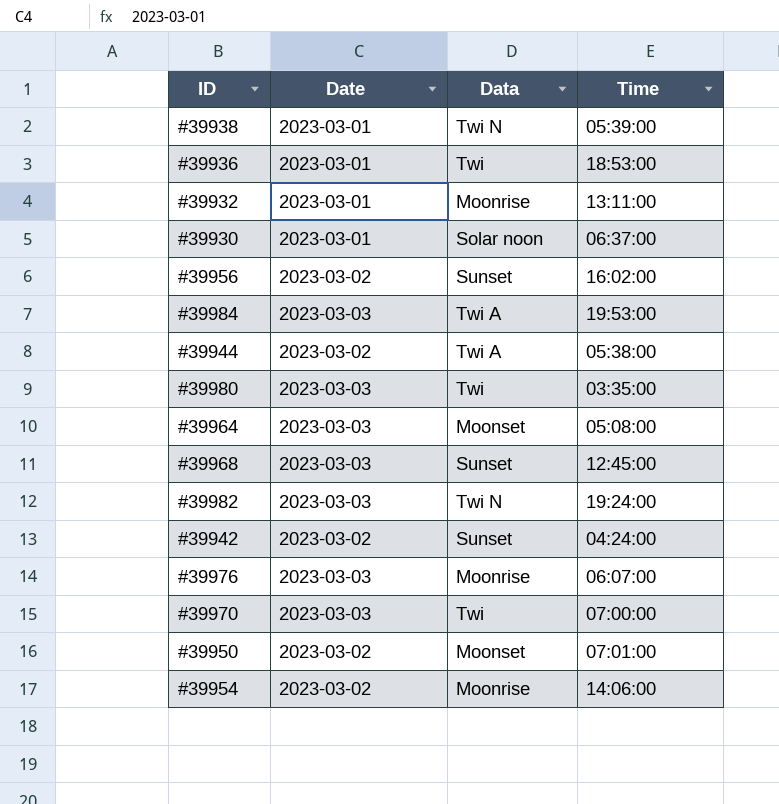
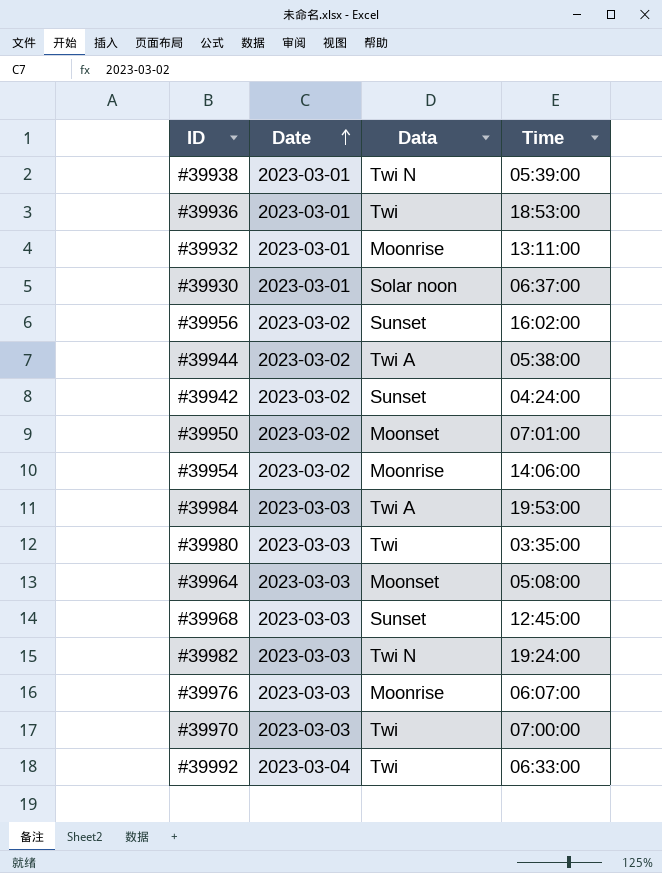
row order: none -> Date ascending
row #39992: none -> 2023-03-04 | Twi | 06:33:00

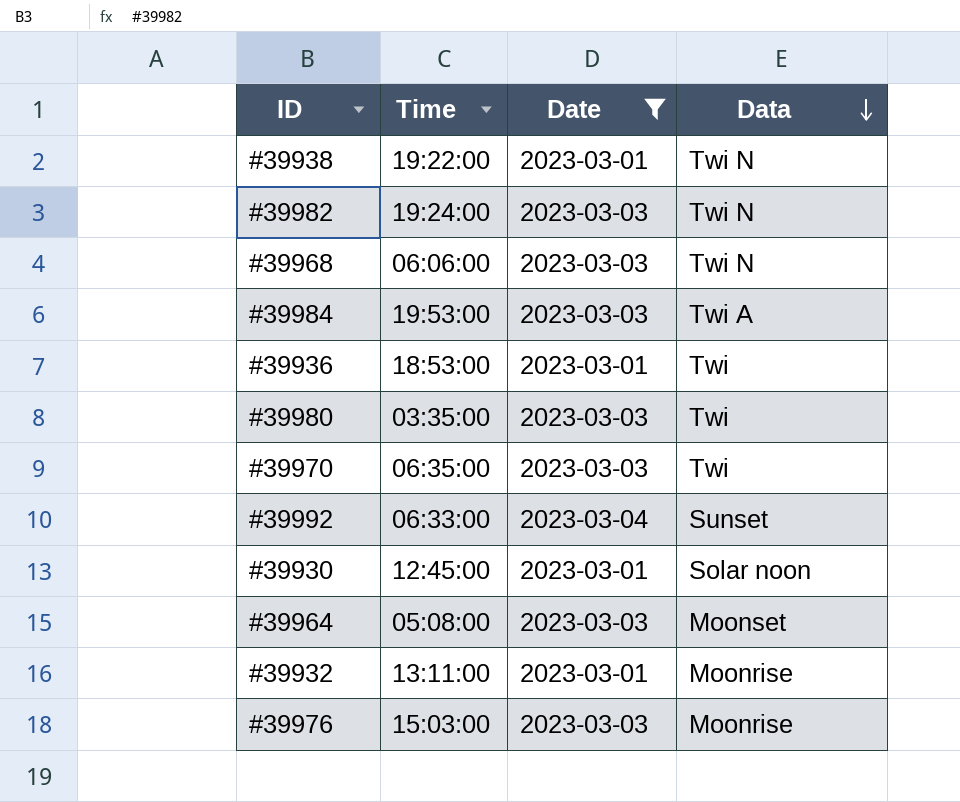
filter: none -> Date != 2023-03-02
row order: Date ascending -> Data descending
column Time | position: 4 -> 2
#39938 | Time: 05:39:00 -> 19:22:00
#39968 | Time: 12:45:00 -> 06:06:00
#39968 | Data: Sunset -> Twi N
#39970 | Time: 07:00:00 -> 06:35:00
#39992 | Data: Twi -> Sunset
#39930 | Time: 06:37:00 -> 12:45:00
#39976 | Time: 06:07:00 -> 15:03:00

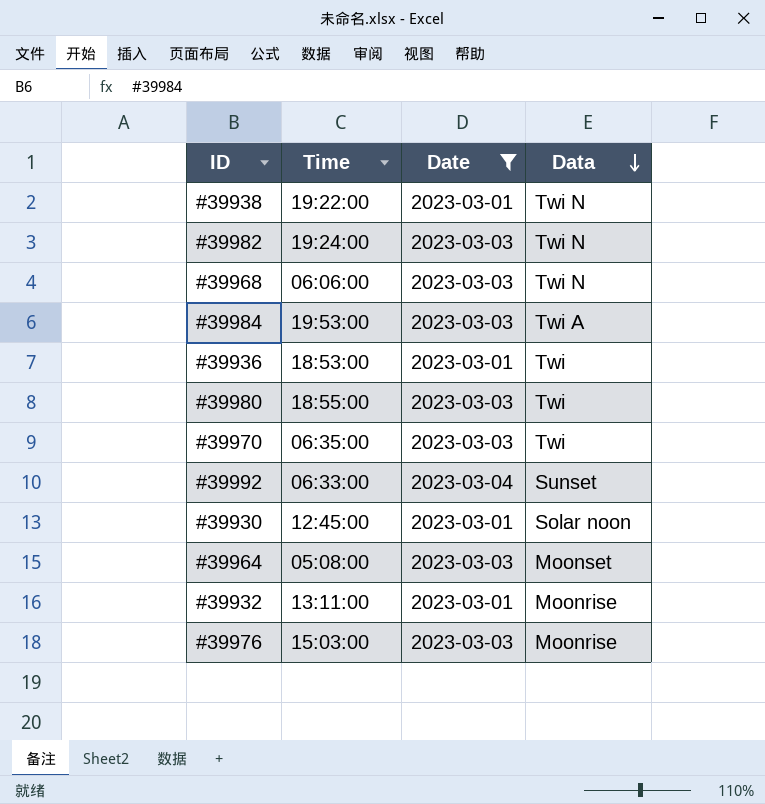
#39980 | Time: 03:35:00 -> 18:55:00

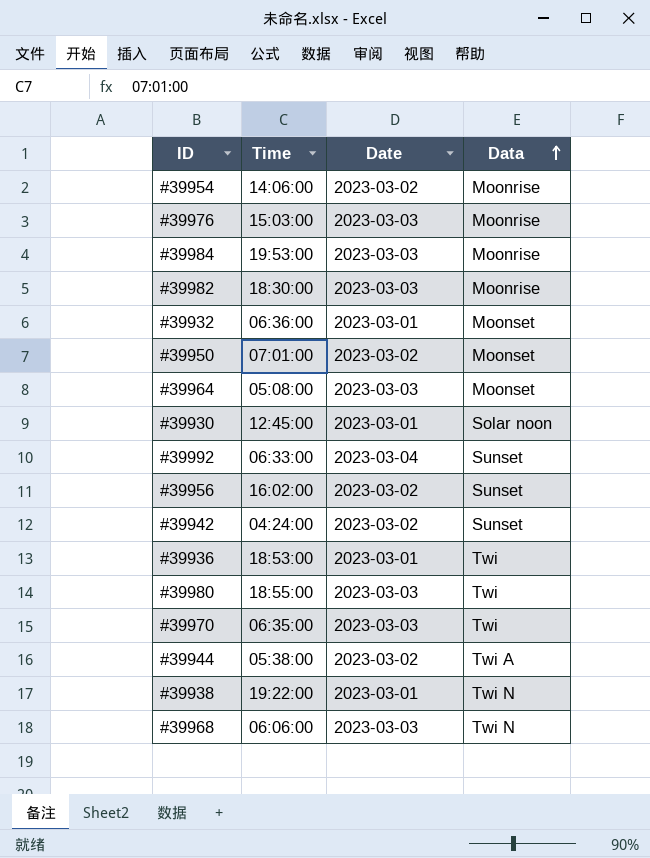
filter: Date != 2023-03-02 -> none
row order: Data descending -> Data ascending
#39984 | Data: Twi A -> Moonrise
#39982 | Time: 19:24:00 -> 18:30:00
#39982 | Data: Twi N -> Moonrise
#39932 | Time: 13:11:00 -> 06:36:00
#39932 | Data: Moonrise -> Moonset

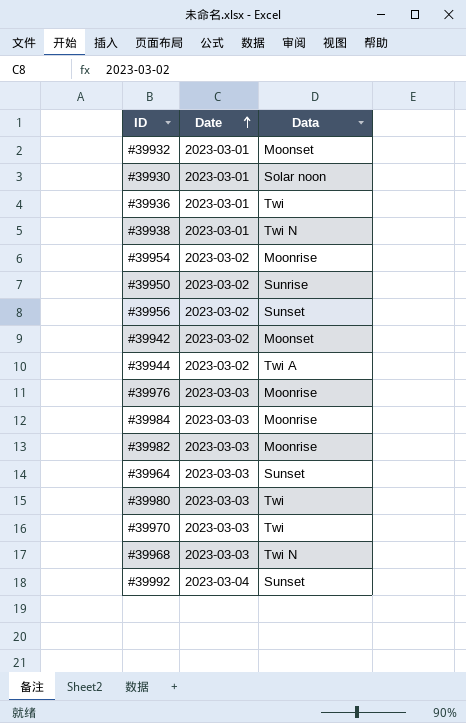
row order: Data ascending -> Date ascending
column Time | position: 2 -> none
#39950 | Data: Moonset -> Sunrise
#39942 | Data: Sunset -> Moonset
#39964 | Data: Moonset -> Sunset

